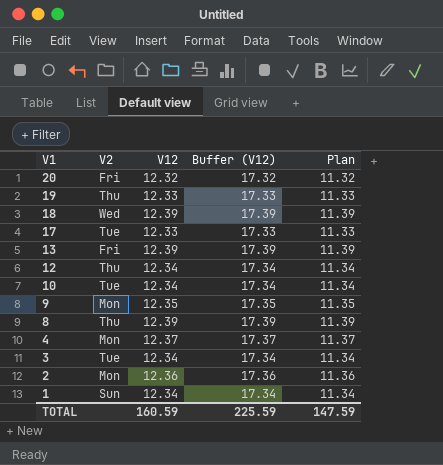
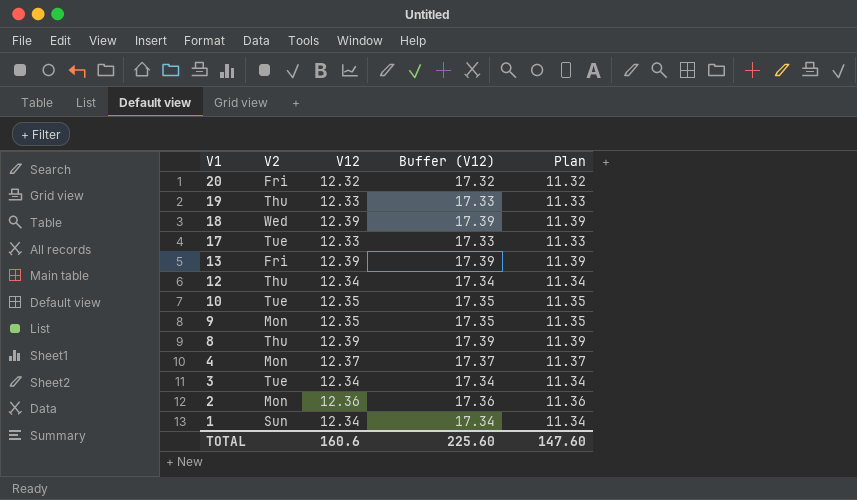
10 | V12: 12.34 -> 12.35
10 | Buffer (V12): 17.34 -> 17.35
10 | Plan: 11.34 -> 11.35
TOTAL | V12: 160.59 -> 160.6
TOTAL | Buffer (V12): 225.59 -> 225.60
TOTAL | Plan: 147.59 -> 147.60

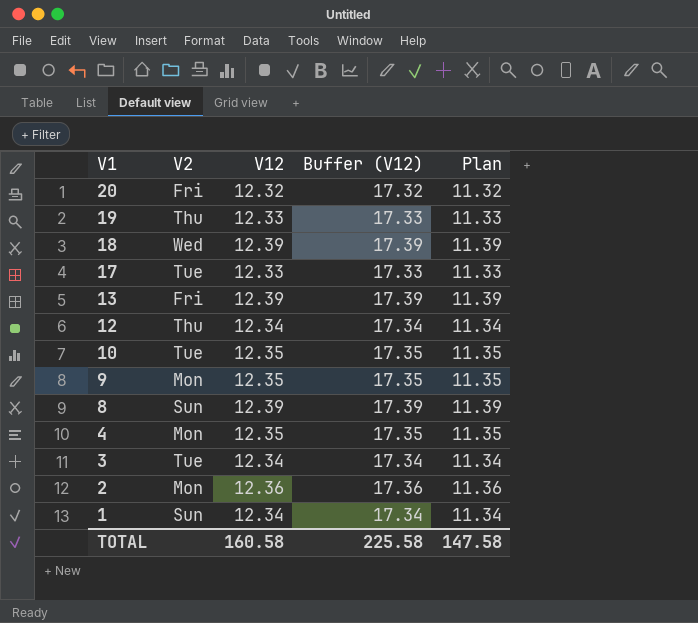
8 | V2: Thu -> Sun
4 | V12: 12.37 -> 12.35
4 | Buffer (V12): 17.37 -> 17.35
4 | Plan: 11.37 -> 11.35
TOTAL | V12: 160.6 -> 160.58
TOTAL | Buffer (V12): 225.60 -> 225.58
TOTAL | Plan: 147.60 -> 147.58

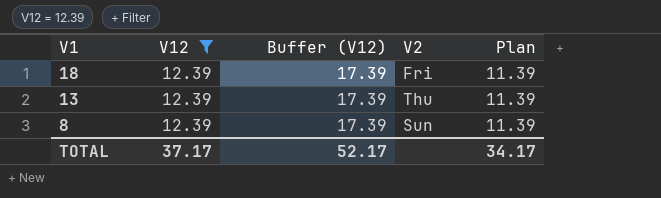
filter: none -> V12 = 12.39
column V2 | position: 2 -> 4
18 | V2: Wed -> Fri
13 | V2: Fri -> Thu
TOTAL | V12: 160.58 -> 37.17
TOTAL | Buffer (V12): 225.58 -> 52.17
TOTAL | Plan: 147.58 -> 34.17

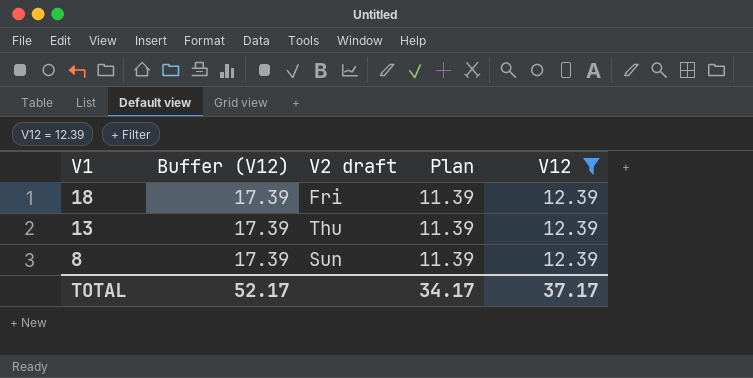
column name: V2 -> V2 draft
column V12 | position: 2 -> 5

